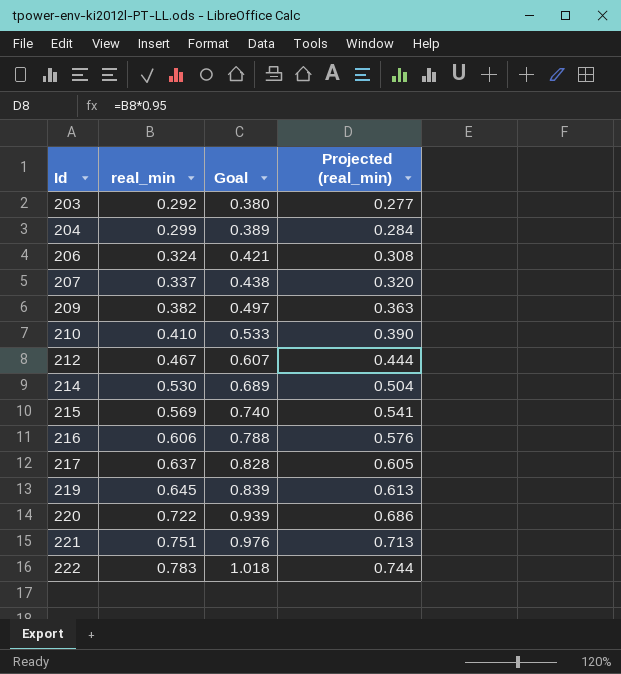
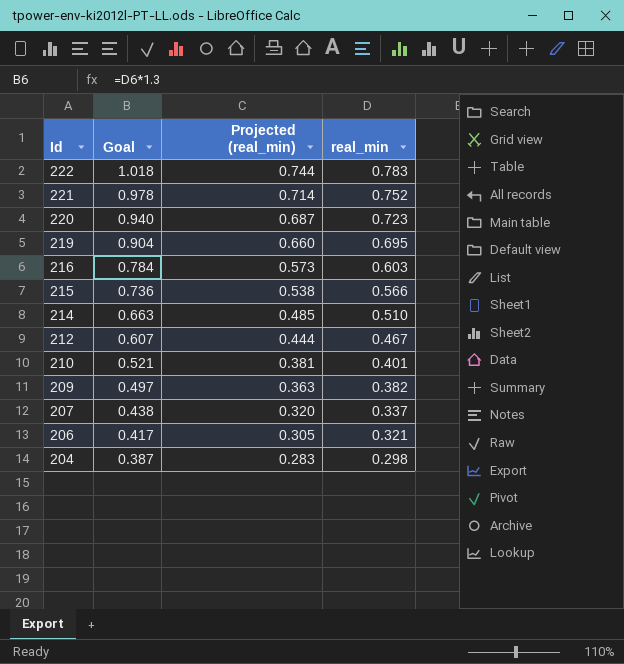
row order: Id ascending -> Id descending
column real_min | position: 2 -> 4
row 203: 0.292 | 0.380 | 0.277 -> none
row 217: 0.637 | 0.828 | 0.605 -> none
221 | Goal: 0.976 -> 0.978
221 | Projected (real_min): 0.713 -> 0.714
221 | real_min: 0.751 -> 0.752
220 | Goal: 0.939 -> 0.940
220 | Projected (real_min): 0.686 -> 0.687
220 | real_min: 0.722 -> 0.723
219 | Goal: 0.839 -> 0.904
219 | Projected (real_min): 0.613 -> 0.660
219 | real_min: 0.645 -> 0.695
216 | Goal: 0.788 -> 0.784
216 | Projected (real_min): 0.576 -> 0.573
216 | real_min: 0.606 -> 0.603
215 | Goal: 0.740 -> 0.736
215 | Projected (real_min): 0.541 -> 0.538
215 | real_min: 0.569 -> 0.566
214 | Goal: 0.689 -> 0.663
214 | Projected (real_min): 0.504 -> 0.485
214 | real_min: 0.530 -> 0.510
210 | Goal: 0.533 -> 0.521
210 | Projected (real_min): 0.390 -> 0.381
210 | real_min: 0.410 -> 0.401
206 | Goal: 0.421 -> 0.417
206 | Projected (real_min): 0.308 -> 0.305
206 | real_min: 0.324 -> 0.321
204 | Goal: 0.389 -> 0.387
204 | Projected (real_min): 0.284 -> 0.283
204 | real_min: 0.299 -> 0.298

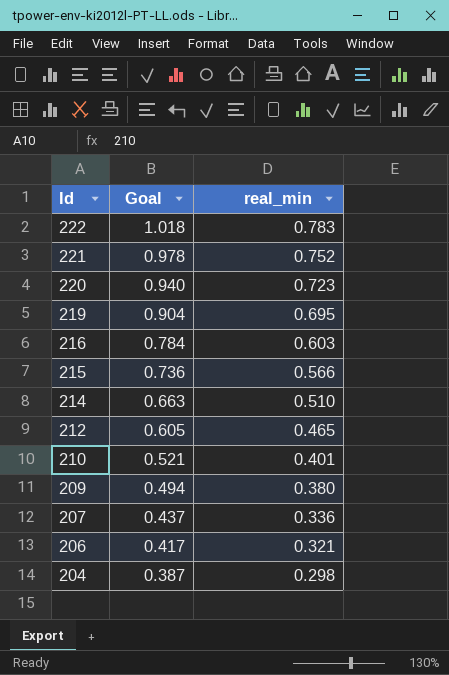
column Projected (real_min) | formula: [real_min] * 0.95 -> none
212 | Goal: 0.607 -> 0.605
212 | real_min: 0.467 -> 0.465
209 | Goal: 0.497 -> 0.494
209 | real_min: 0.382 -> 0.380
207 | Goal: 0.438 -> 0.437
207 | real_min: 0.337 -> 0.336

